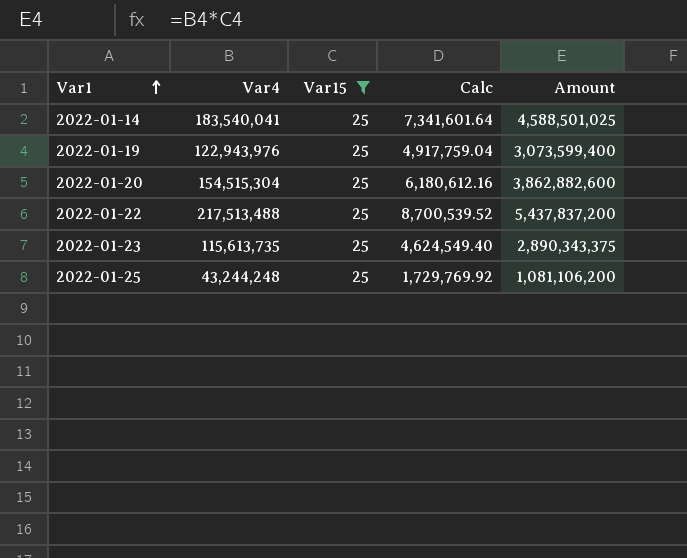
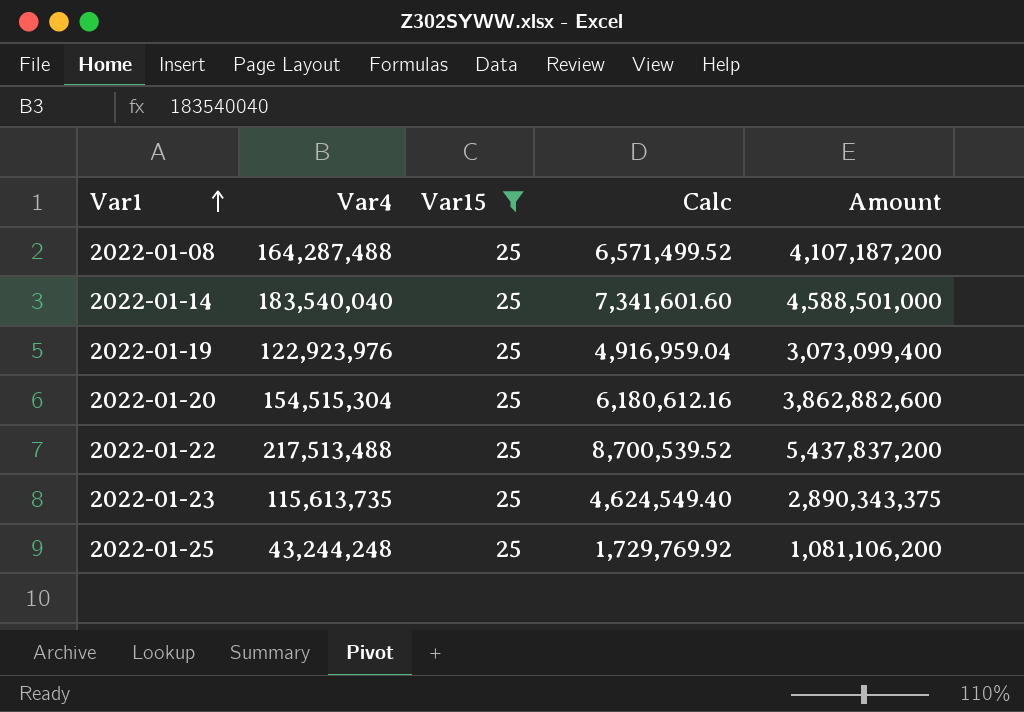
row 2022-01-08: none -> 164,287,488 | 25 | 6,571,499.52 | 4,107,187,200
2022-01-14 | Var4: 183,540,041 -> 183,540,040
2022-01-14 | Calc: 7,341,601.64 -> 7,341,601.60
2022-01-14 | Amount: 4,588,501,025 -> 4,588,501,000
2022-01-19 | Var4: 122,943,976 -> 122,923,976
2022-01-19 | Calc: 4,917,759.04 -> 4,916,959.04
2022-01-19 | Amount: 3,073,599,400 -> 3,073,099,400

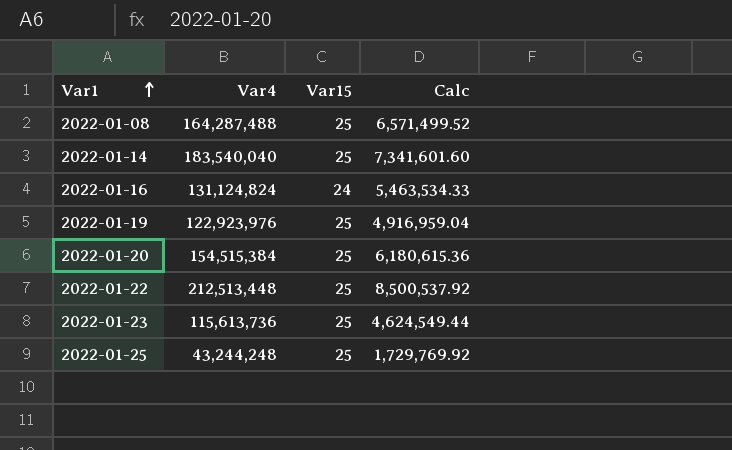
filter: Var15 = 25 -> none
column Amount | formula: [Var4] * [Var15] -> none
2022-01-20 | Var4: 154,515,304 -> 154,515,384
2022-01-20 | Calc: 6,180,612.16 -> 6,180,615.36
2022-01-22 | Var4: 217,513,488 -> 212,513,448
2022-01-22 | Calc: 8,700,539.52 -> 8,500,537.92
2022-01-23 | Var4: 115,613,735 -> 115,613,736
2022-01-23 | Calc: 4,624,549.40 -> 4,624,549.44

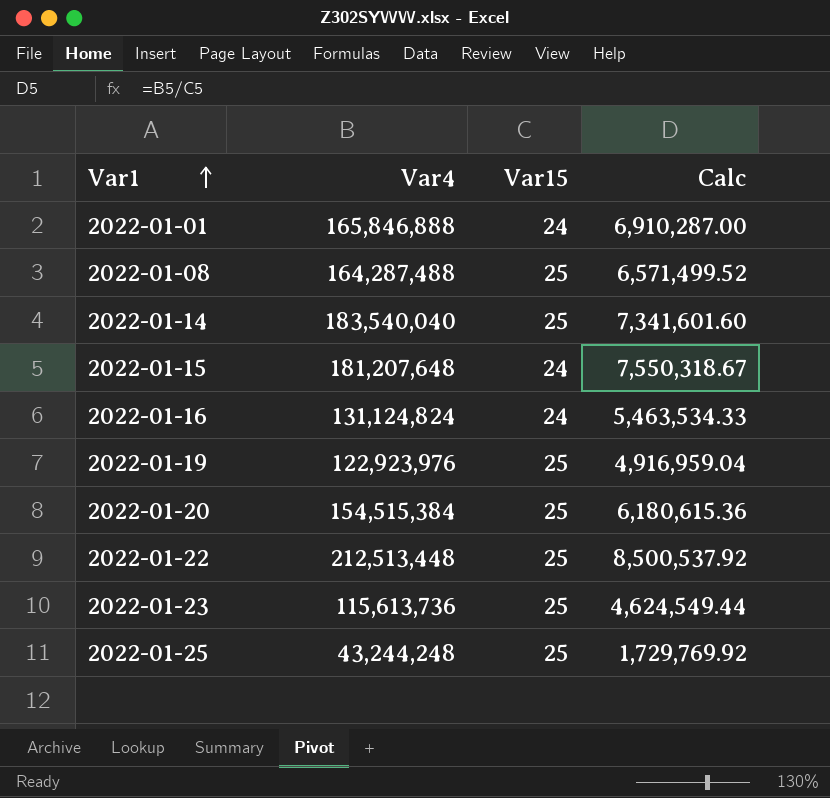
row 2022-01-01: none -> 165,846,888 | 24 | 6,910,287.00
row 2022-01-15: none -> 181,207,648 | 24 | 7,550,318.67

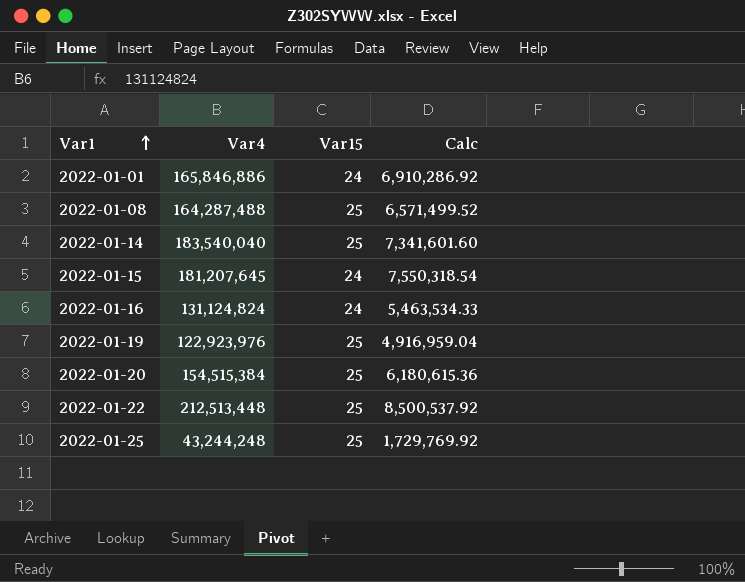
row 2022-01-23: 115,613,736 | 25 | 4,624,549.44 -> none
2022-01-01 | Var4: 165,846,888 -> 165,846,886
2022-01-01 | Calc: 6,910,287.00 -> 6,910,286.92
2022-01-15 | Var4: 181,207,648 -> 181,207,645
2022-01-15 | Calc: 7,550,318.67 -> 7,550,318.54

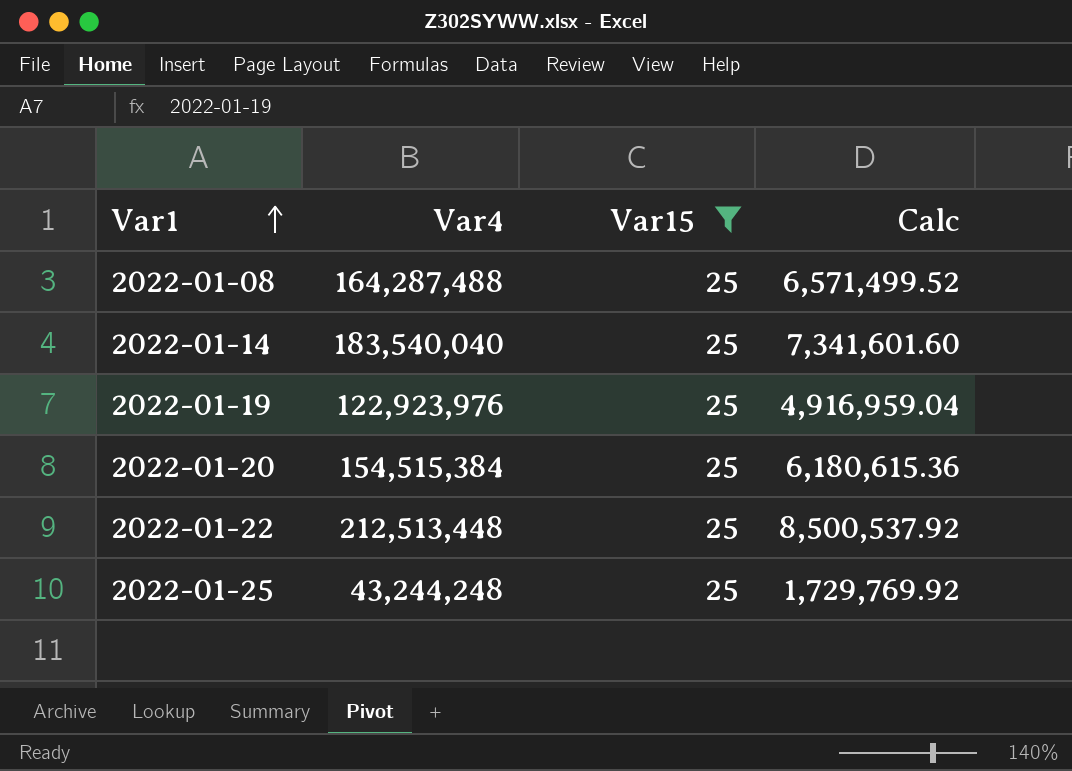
filter: none -> Var15 = 25

